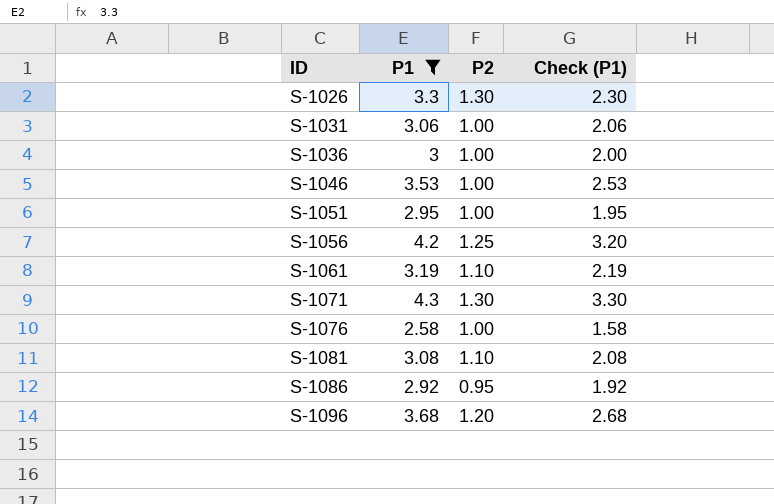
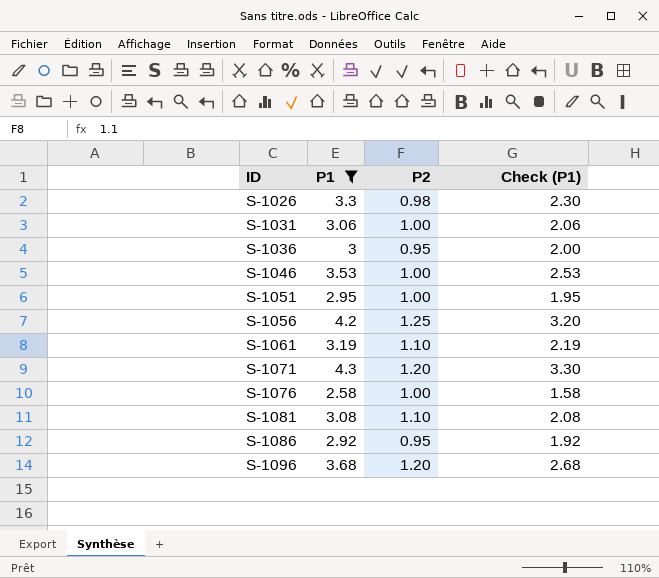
S-1026 | P2: 1.30 -> 0.98
S-1036 | P2: 1.00 -> 0.95
S-1071 | P2: 1.30 -> 1.20

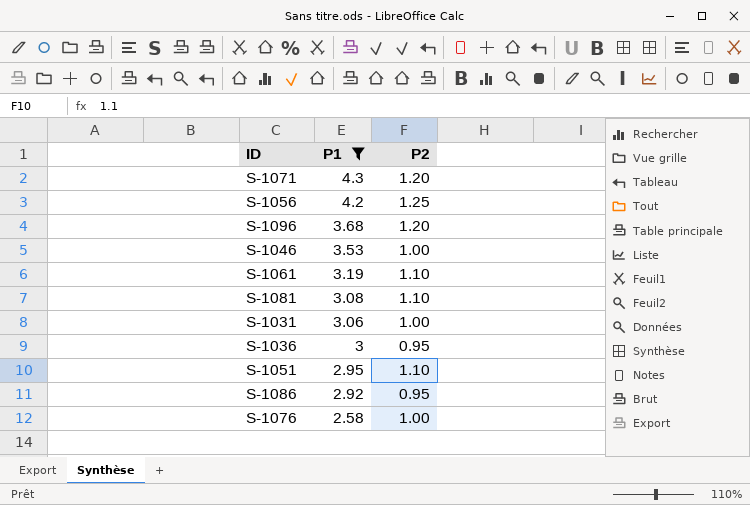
row order: ID ascending -> P1 descending
column Check (P1) | formula: [P1] - 1 -> none
row S-1026: 3.3 | 0.98 | 2.30 -> none
S-1051 | P2: 1.00 -> 1.10

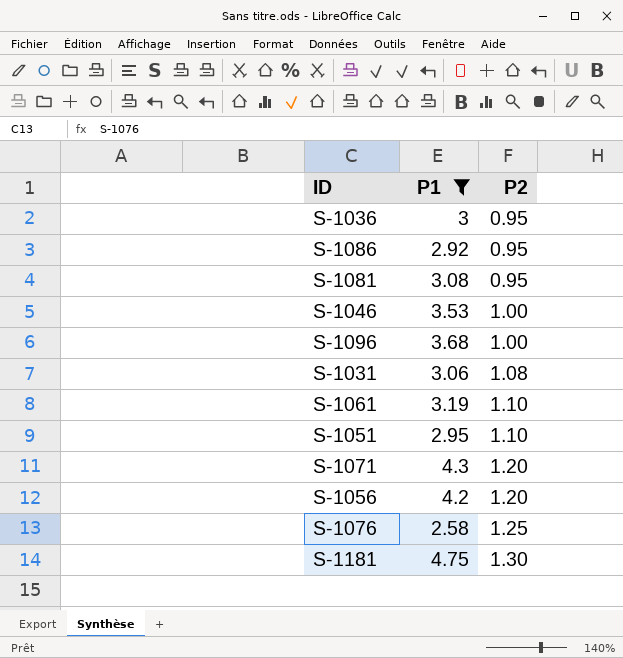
row order: P1 descending -> P2 ascending
S-1081 | P2: 1.10 -> 0.95
S-1096 | P2: 1.20 -> 1.00
S-1031 | P2: 1.00 -> 1.08
S-1056 | P2: 1.25 -> 1.20
S-1076 | P2: 1.00 -> 1.25
row S-1181: none -> 4.75 | 1.30

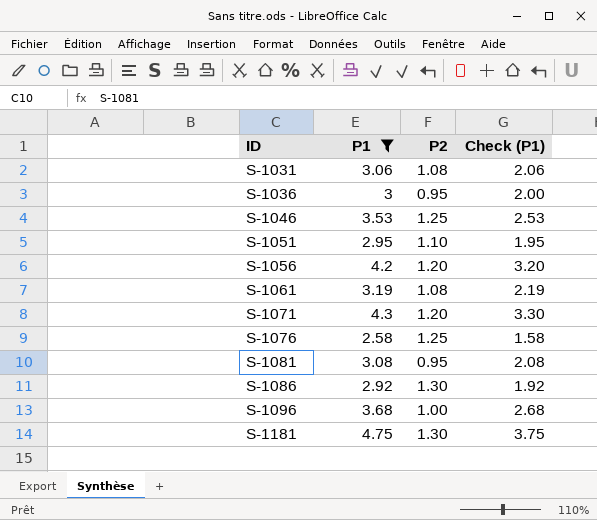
row order: P2 ascending -> ID ascending
column Check (P1) | formula: none -> [P1] - 1
S-1046 | P2: 1.00 -> 1.25
S-1061 | P2: 1.10 -> 1.08
S-1086 | P2: 0.95 -> 1.30

